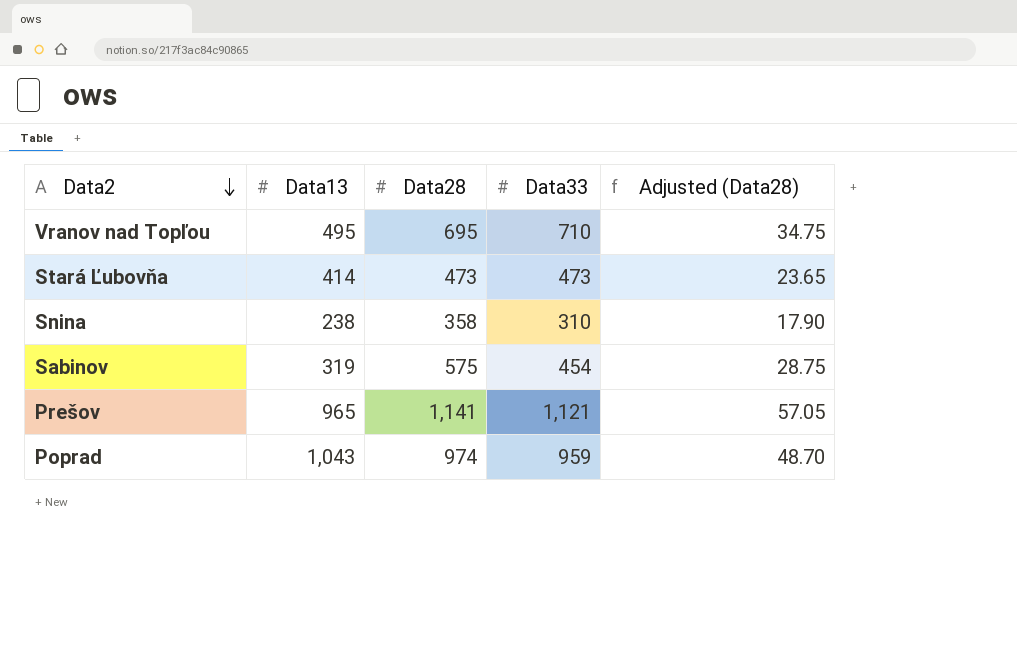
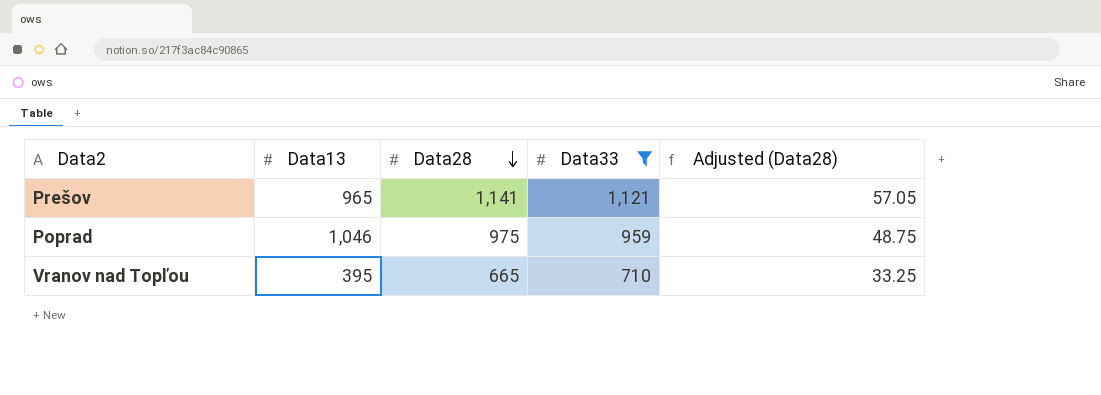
filter: none -> Data33 >= 710
row order: Data2 descending -> Data28 descending
Poprad | Data13: 1,043 -> 1,046
Poprad | Data28: 974 -> 975
Poprad | Adjusted (Data28): 48.70 -> 48.75
Vranov nad Topľou | Data13: 495 -> 395
Vranov nad Topľou | Data28: 695 -> 665
Vranov nad Topľou | Adjusted (Data28): 34.75 -> 33.25

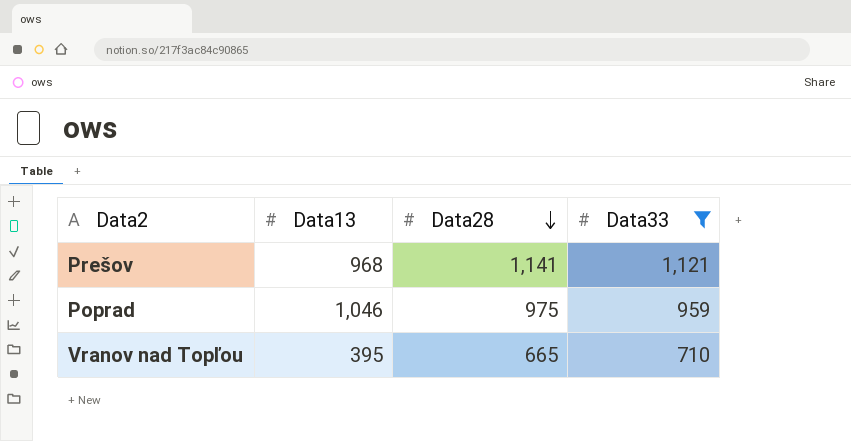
column Adjusted (Data28) | formula: [Data28] * 0.05 -> none
Prešov | Data13: 965 -> 968

